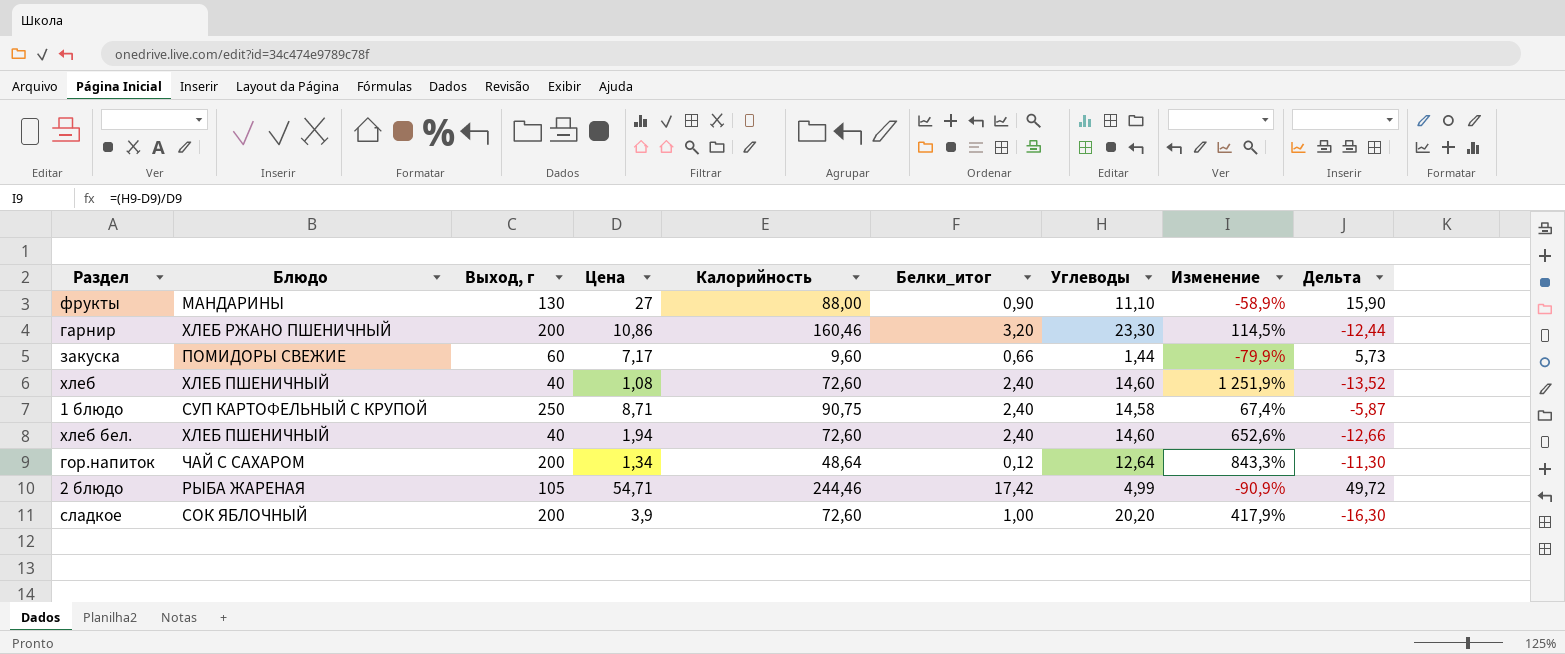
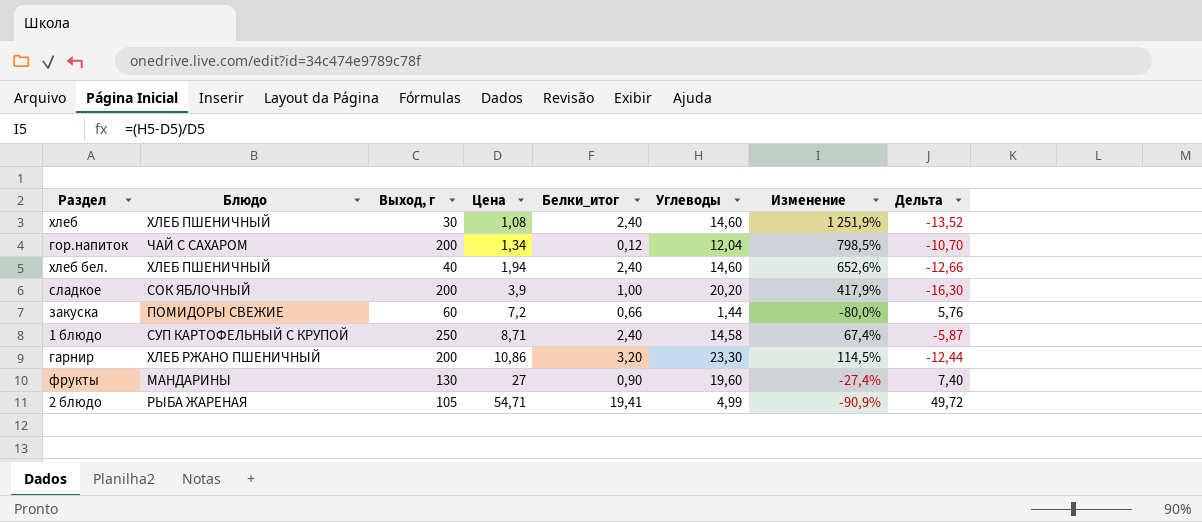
row order: none -> Цена ascending
column Калорийность | position: 5 -> none
хлеб | Выход, г: 40 -> 30
гор.напиток | Углеводы: 12,64 -> 12,04
гор.напиток | Изменение: 843,3% -> 798,5%
гор.напиток | Дельта: -11,30 -> -10,70
закуска | Цена: 7,17 -> 7,2
закуска | Изменение: -79,9% -> -80,0%
закуска | Дельта: 5,73 -> 5,76
фрукты | Углеводы: 11,10 -> 19,60
фрукты | Изменение: -58,9% -> -27,4%
фрукты | Дельта: 15,90 -> 7,40
2 блюдо | Белки_итог: 17,42 -> 19,41

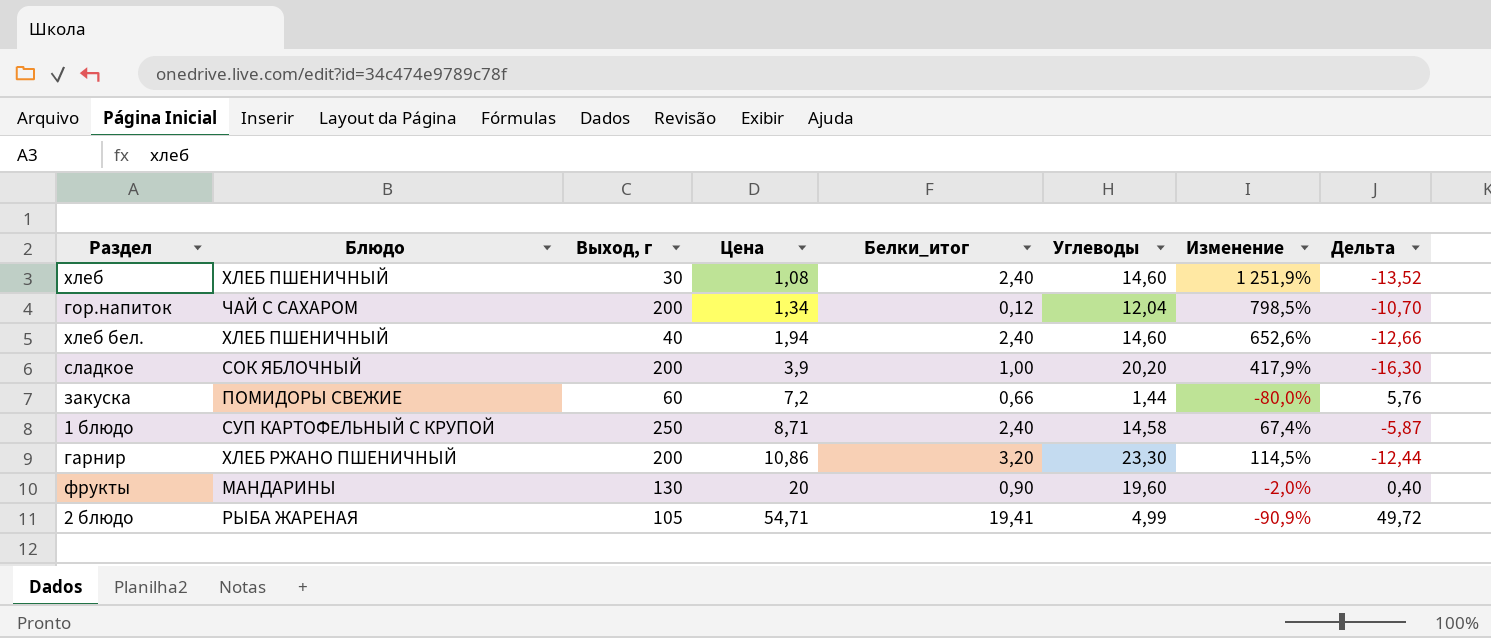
фрукты | Цена: 27 -> 20
фрукты | Изменение: -27,4% -> -2,0%
фрукты | Дельта: 7,40 -> 0,40

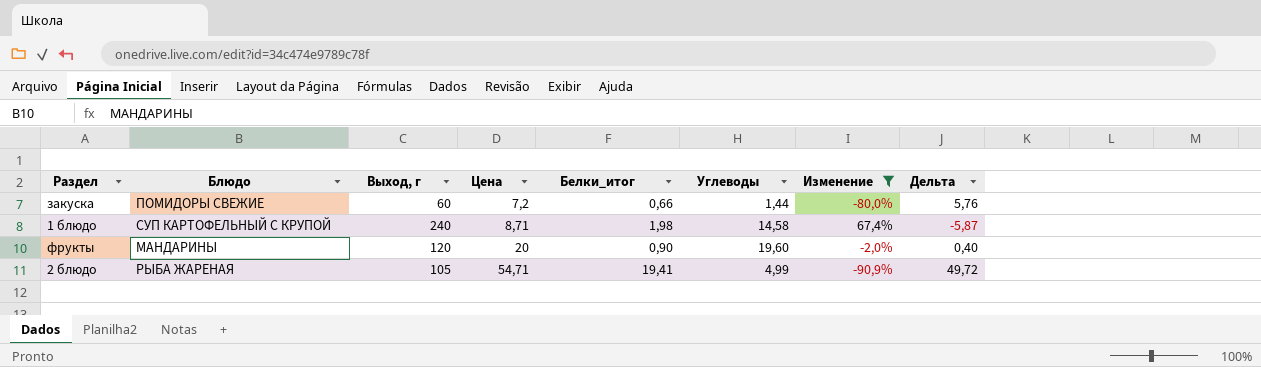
filter: none -> Изменение <= 67,4%
1 блюдо | Выход, г: 250 -> 240
1 блюдо | Белки_итог: 2,40 -> 1,98
фрукты | Выход, г: 130 -> 120

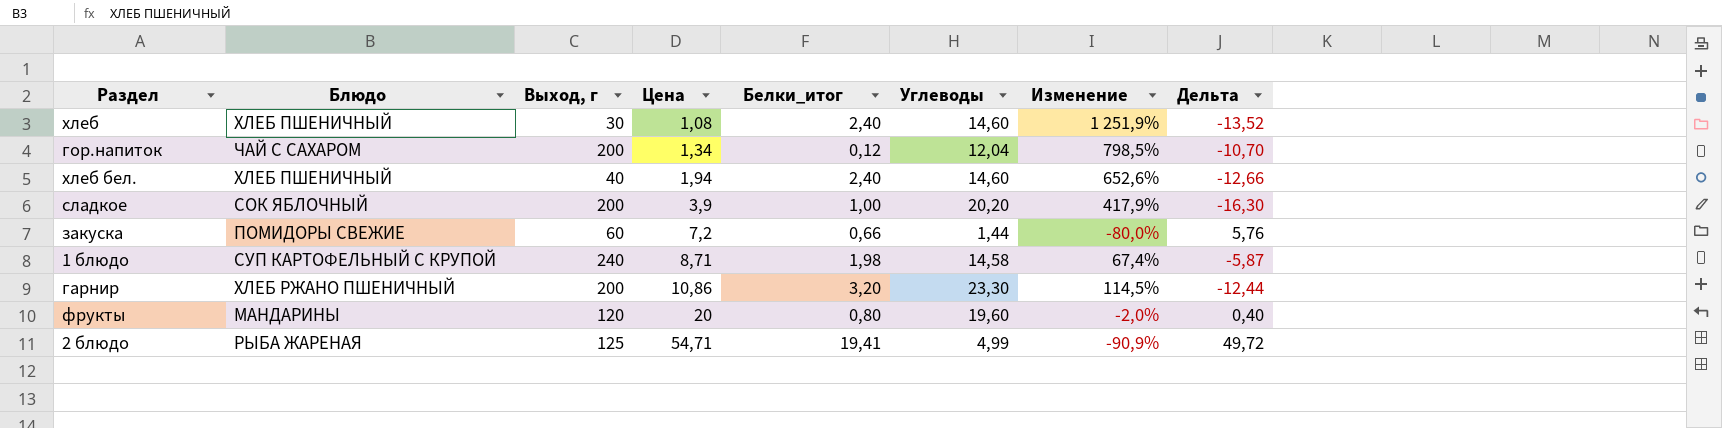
filter: Изменение <= 67,4% -> none
фрукты | Белки_итог: 0,90 -> 0,80
2 блюдо | Выход, г: 105 -> 125

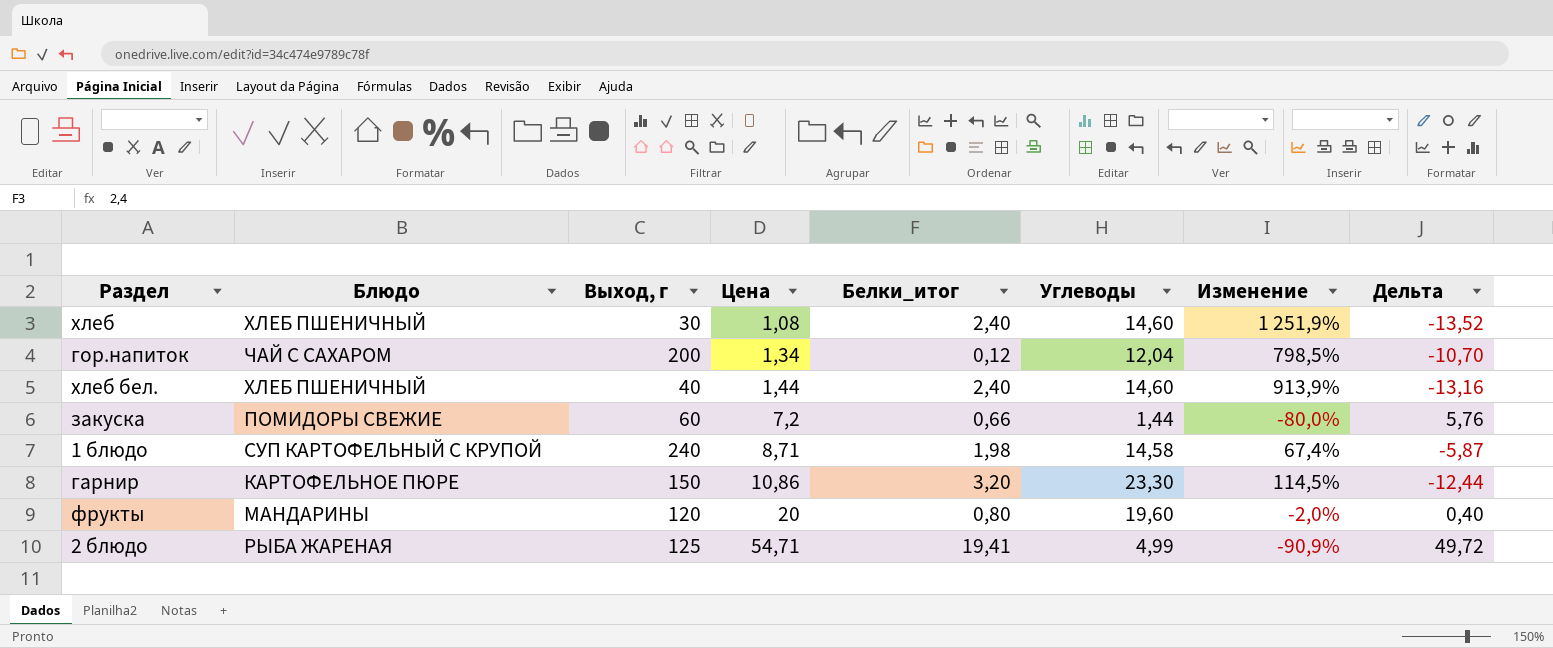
row сладкое: СОК ЯБЛОЧНЫЙ | 200 | 3,9 | 1,00 | 20,20 | 417,9% | -16,30 -> none
хлеб бел. | Цена: 1,94 -> 1,44
хлеб бел. | Изменение: 652,6% -> 913,9%
хлеб бел. | Дельта: -12,66 -> -13,16
гарнир | Блюдо: ХЛЕБ РЖАНО ПШЕНИЧНЫЙ -> КАРТОФЕЛЬНОЕ ПЮРЕ
гарнир | Выход, г: 200 -> 150

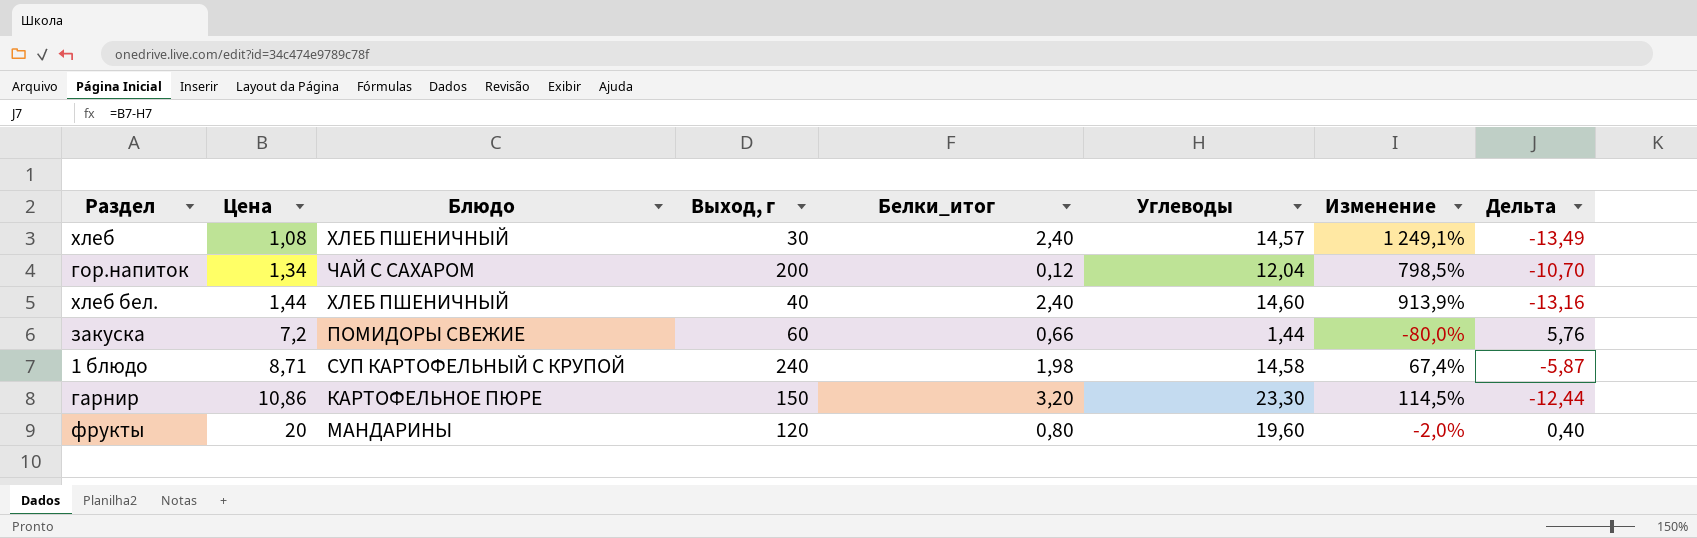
column Цена | position: 4 -> 2
row 2 блюдо: РЫБА ЖАРЕНАЯ | 125 | 54,71 | 19,41 | 4,99 | -90,9% | 49,72 -> none
хлеб | Углеводы: 14,60 -> 14,57
хлеб | Изменение: 1 251,9% -> 1 249,1%
хлеб | Дельта: -13,52 -> -13,49

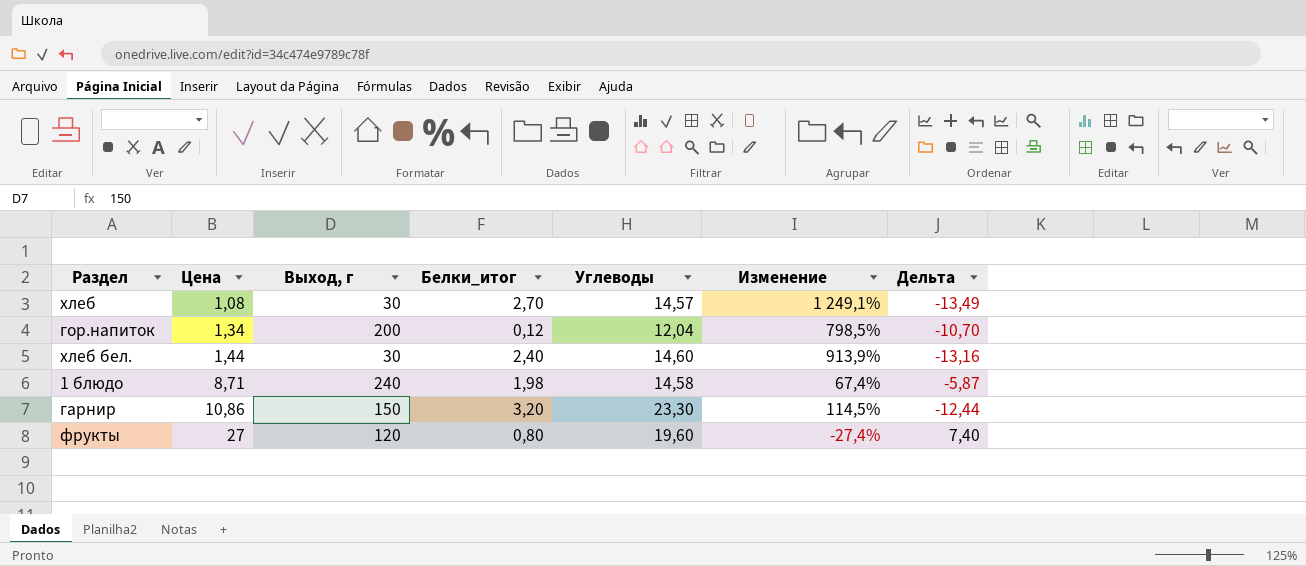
column Блюдо | position: 3 -> none
row закуска: 7,2 | ПОМИДОРЫ СВЕЖИЕ | 60 | 0,66 | 1,44 | -80,0% | 5,76 -> none
хлеб | Белки_итог: 2,40 -> 2,70
хлеб бел. | Выход, г: 40 -> 30
фрукты | Цена: 20 -> 27
фрукты | Изменение: -2,0% -> -27,4%
фрукты | Дельта: 0,40 -> 7,40

